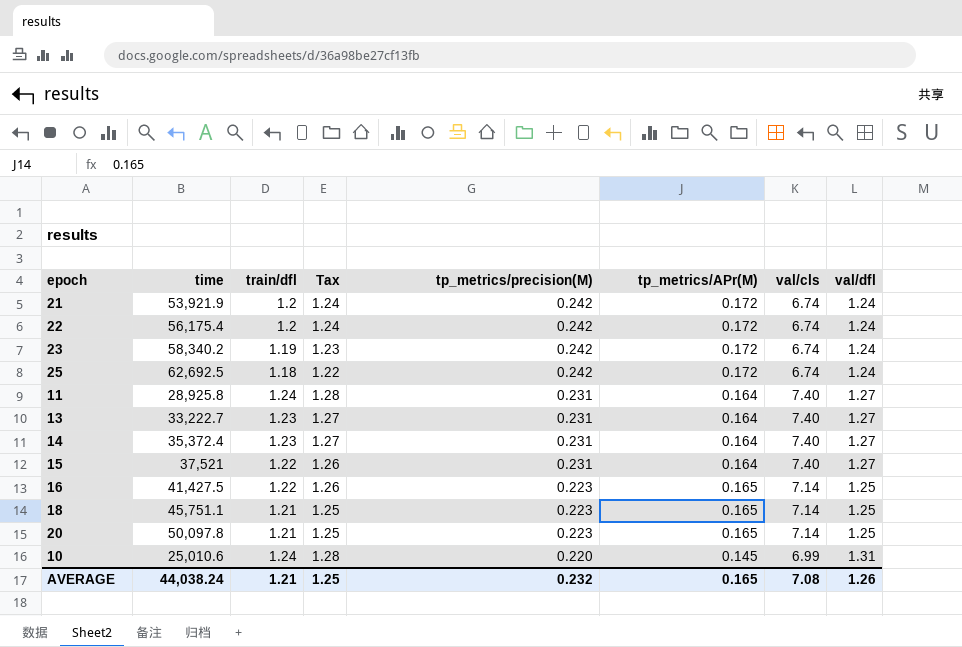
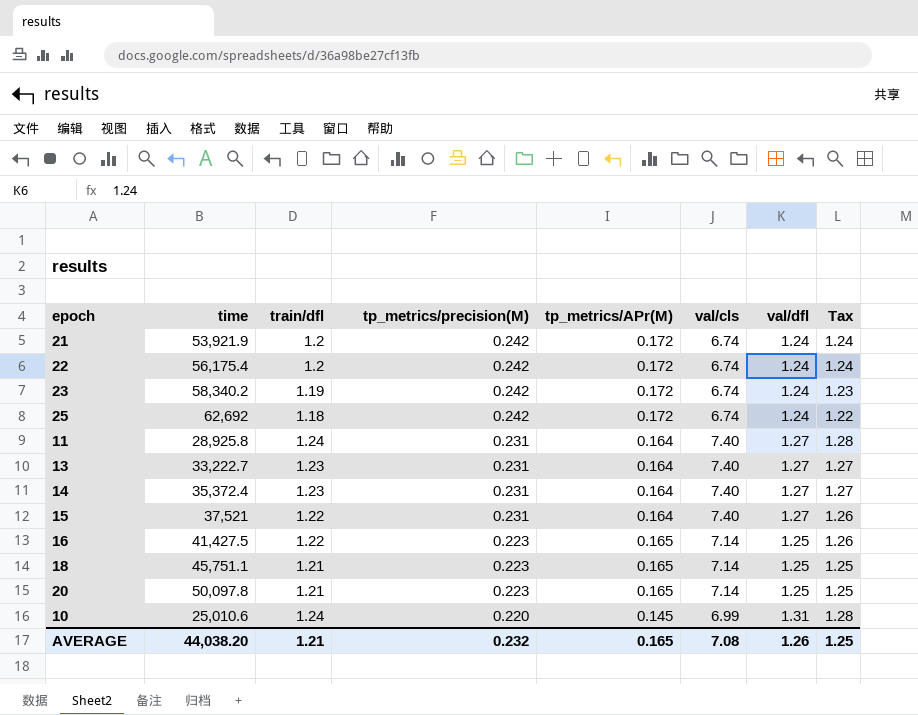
column Tax | position: 4 -> 8
25 | time: 62,692.5 -> 62,692
AVERAGE | time: 44,038.24 -> 44,038.20

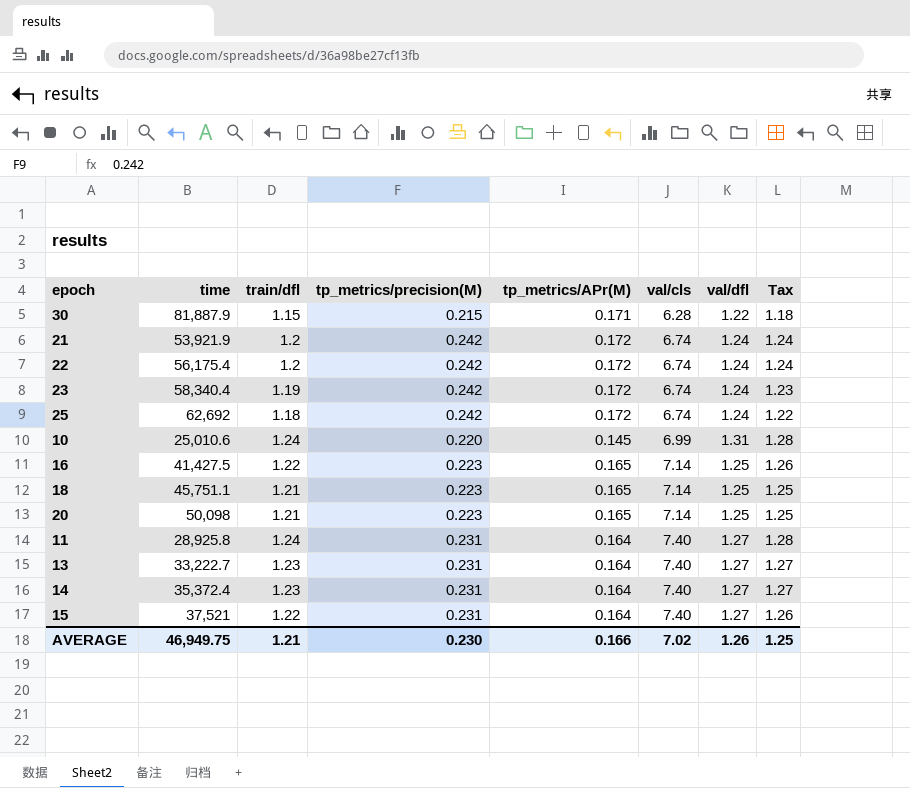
row order: tp_metrics/precision(M) descending -> val/cls ascending
row 30: none -> 81,887.9 | 1.15 | 0.215 | 0.171 | 6.28 | 1.22 | 1.18
23 | time: 58,340.2 -> 58,340.4
20 | time: 50,097.8 -> 50,098
AVERAGE | time: 44,038.20 -> 46,949.75
AVERAGE | tp_metrics/precision(M): 0.232 -> 0.230
AVERAGE | tp_metrics/APr(M): 0.165 -> 0.166
AVERAGE | val/cls: 7.08 -> 7.02

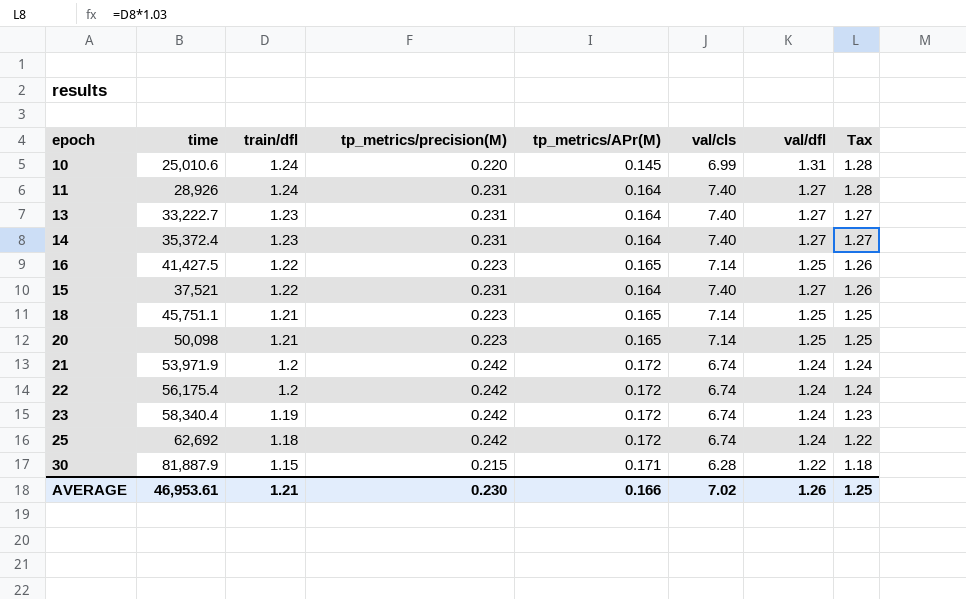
row order: val/cls ascending -> train/dfl descending
11 | time: 28,925.8 -> 28,926
21 | time: 53,921.9 -> 53,971.9
AVERAGE | time: 46,949.75 -> 46,953.61

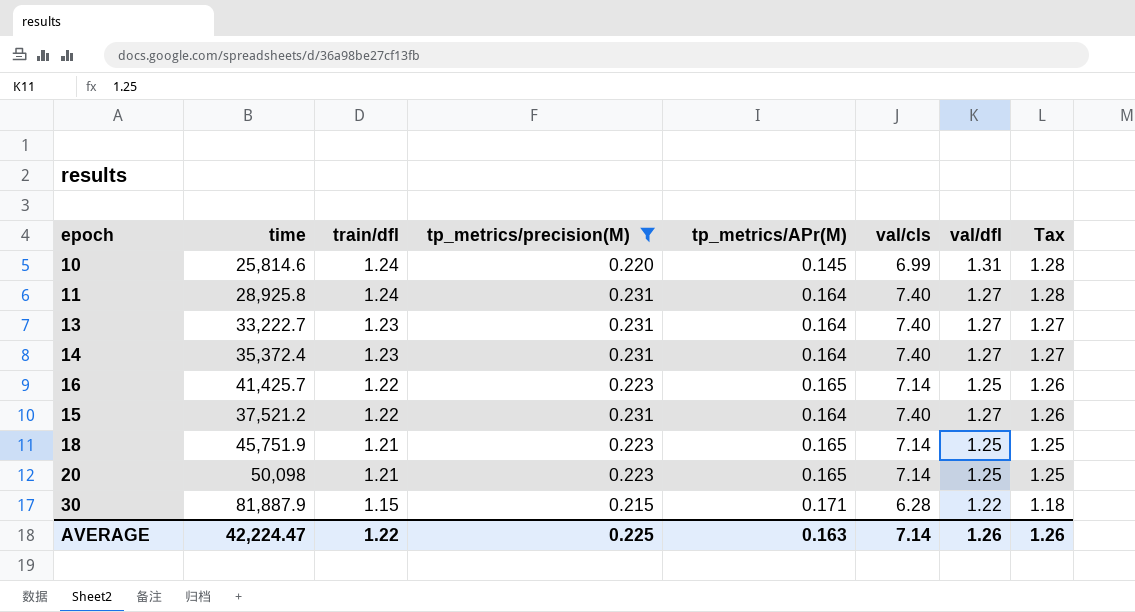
filter: none -> tp_metrics/precision(M) != 0.242
10 | time: 25,010.6 -> 25,814.6
11 | time: 28,926 -> 28,925.8
16 | time: 41,427.5 -> 41,425.7
15 | time: 37,521 -> 37,521.2
18 | time: 45,751.1 -> 45,751.9
AVERAGE | time: 46,953.61 -> 42,224.47
AVERAGE | train/dfl: 1.21 -> 1.22
AVERAGE | tp_metrics/precision(M): 0.230 -> 0.225
AVERAGE | tp_metrics/APr(M): 0.166 -> 0.163
AVERAGE | val/cls: 7.02 -> 7.14
AVERAGE | Tax: 1.25 -> 1.26

